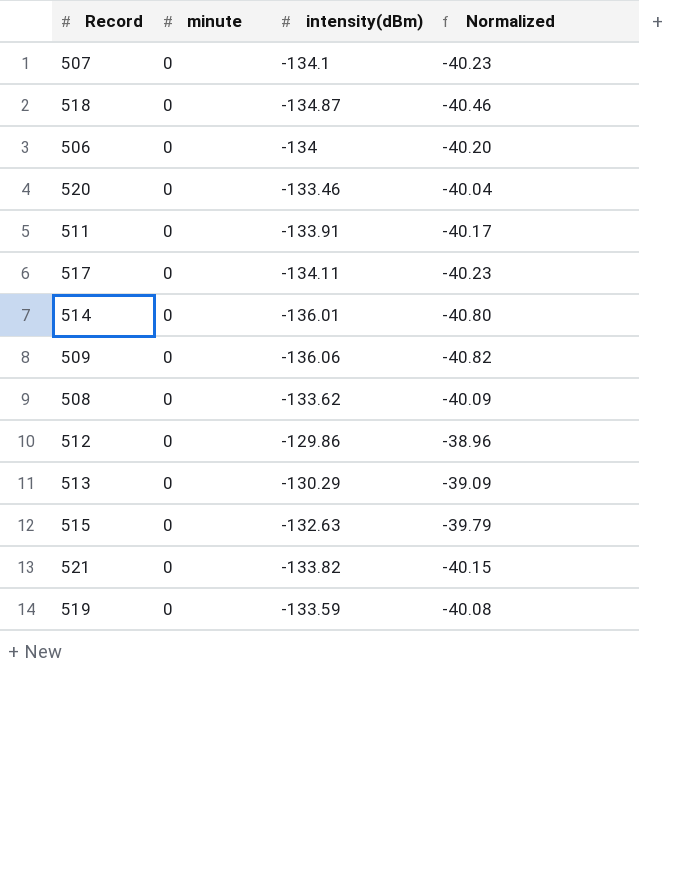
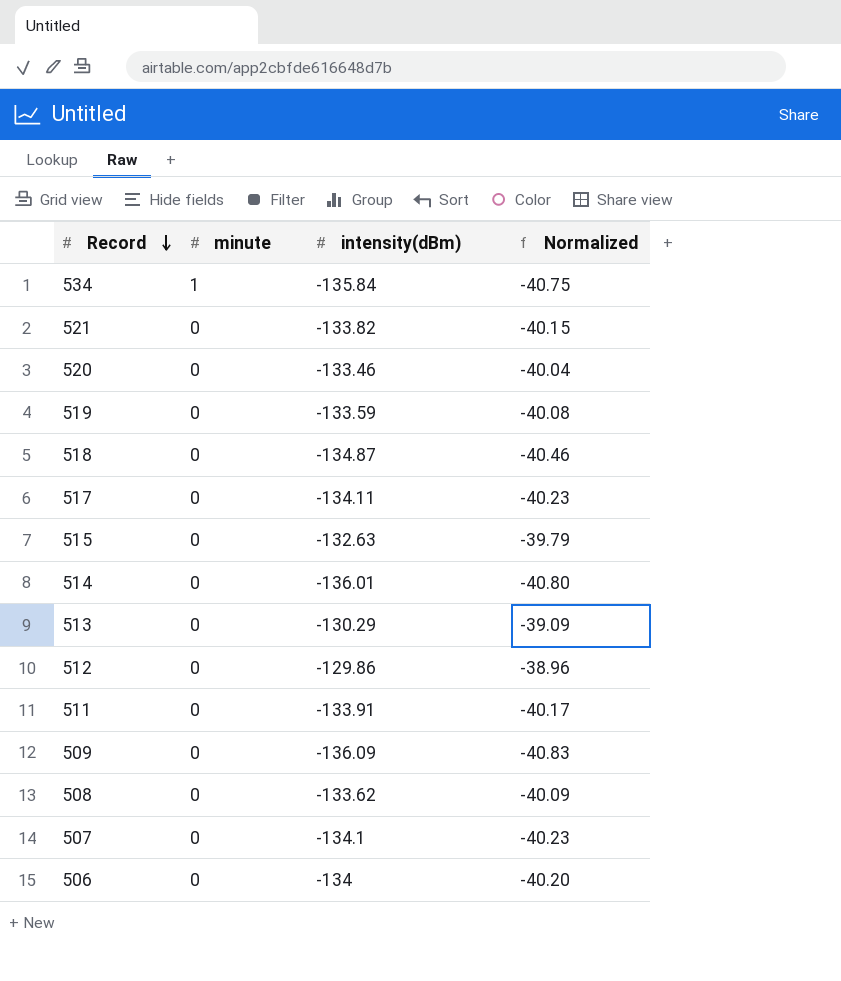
row order: none -> Record descending
row 534: none -> 1 | -135.84 | -40.75
509 | intensity(dBm): -136.06 -> -136.09
509 | Normalized: -40.82 -> -40.83

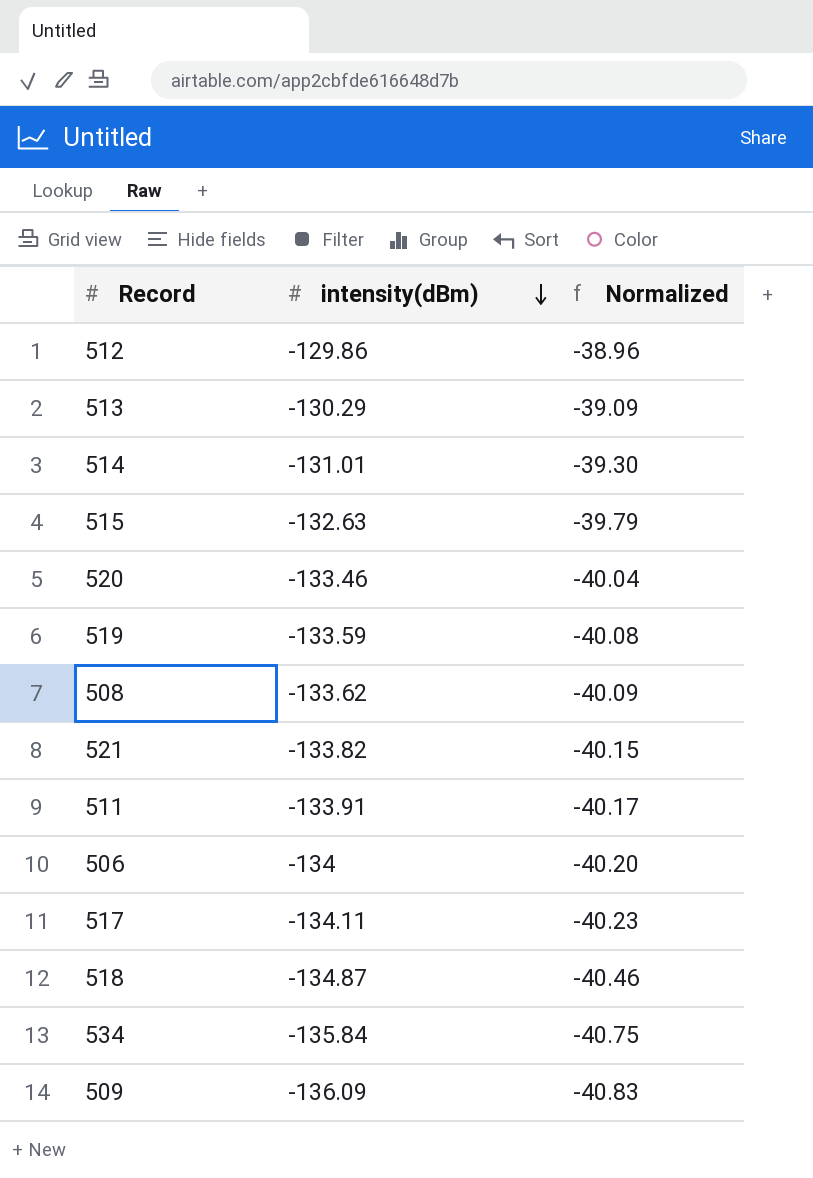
row order: Record descending -> intensity(dBm) descending
column minute | position: 2 -> none
row 507: 0 | -134.1 | -40.23 -> none
514 | intensity(dBm): -136.01 -> -131.01
514 | Normalized: -40.80 -> -39.30

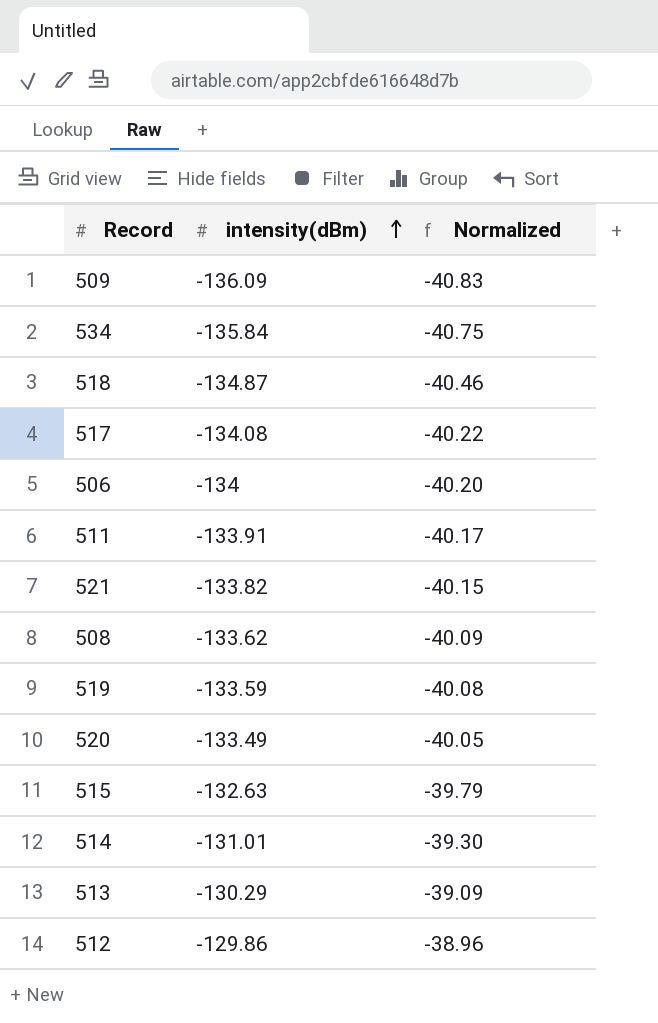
row order: intensity(dBm) descending -> intensity(dBm) ascending
517 | intensity(dBm): -134.11 -> -134.08
517 | Normalized: -40.23 -> -40.22
520 | intensity(dBm): -133.46 -> -133.49
520 | Normalized: -40.04 -> -40.05

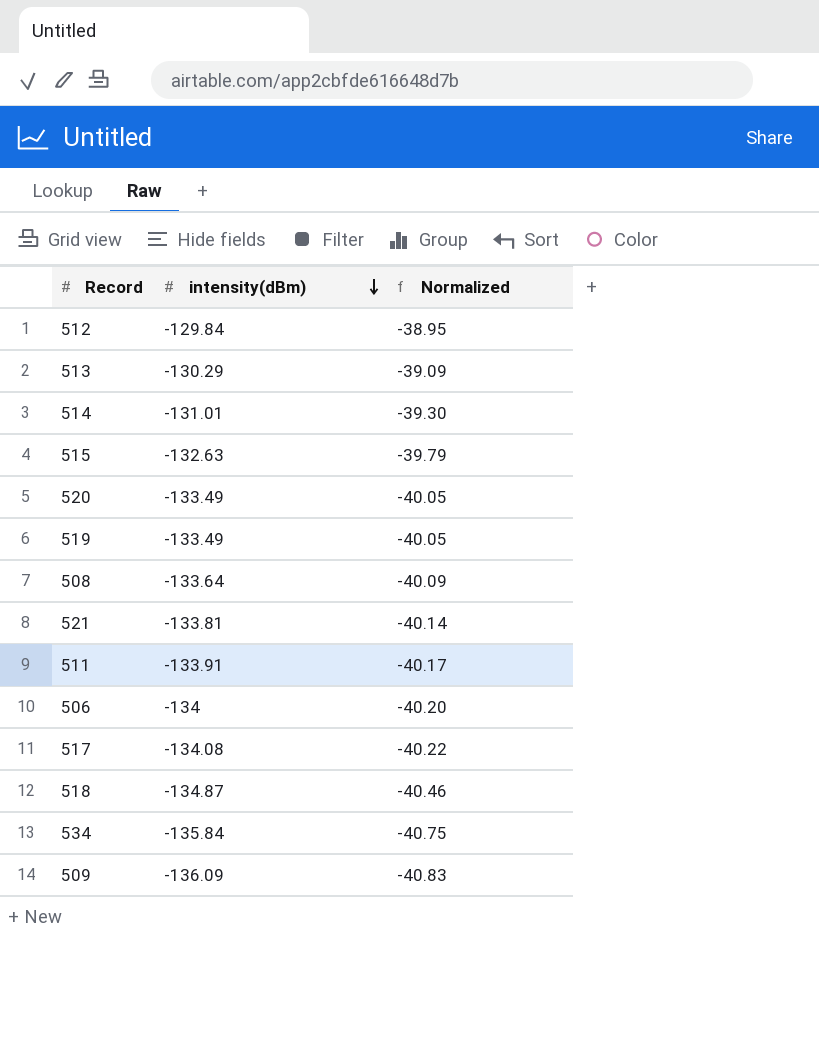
row order: intensity(dBm) ascending -> intensity(dBm) descending
512 | intensity(dBm): -129.86 -> -129.84
512 | Normalized: -38.96 -> -38.95
519 | intensity(dBm): -133.59 -> -133.49
519 | Normalized: -40.08 -> -40.05
508 | intensity(dBm): -133.62 -> -133.64
521 | intensity(dBm): -133.82 -> -133.81
521 | Normalized: -40.15 -> -40.14

